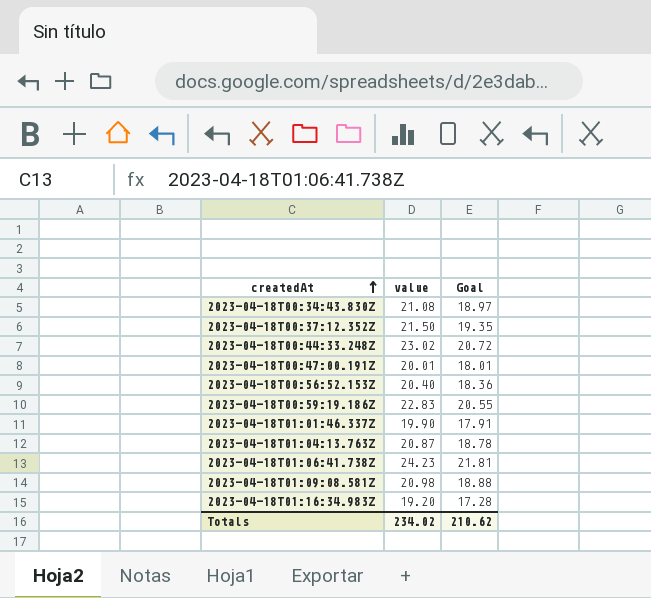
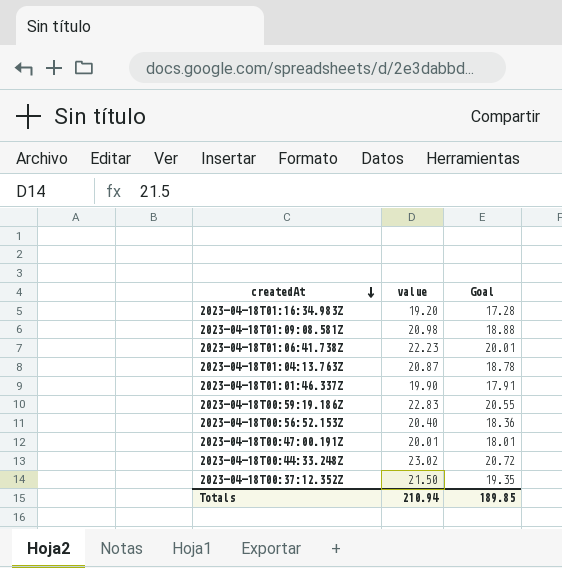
row order: createdAt ascending -> createdAt descending
row 2023-04-18T00:34:43.830Z: 21.08 | 18.97 -> none
2023-04-18T01:06:41.738Z | value: 24.23 -> 22.23
2023-04-18T01:06:41.738Z | Goal: 21.81 -> 20.01
Totals | value: 234.02 -> 210.94
Totals | Goal: 210.62 -> 189.85

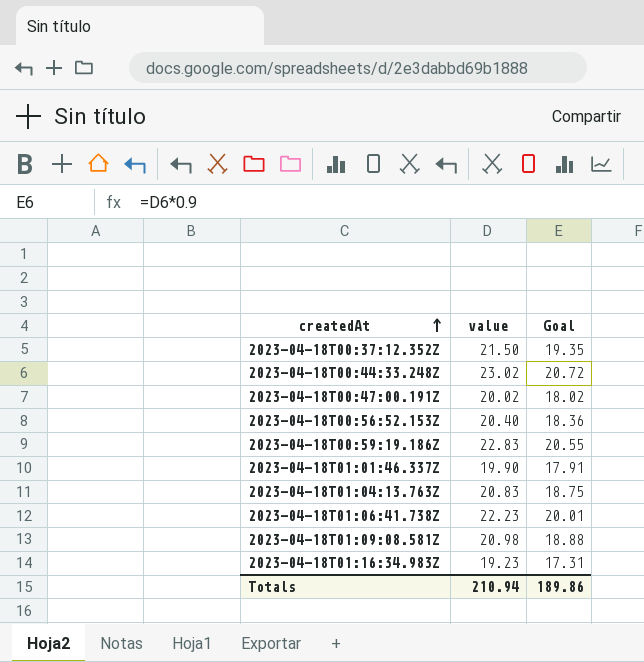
row order: createdAt descending -> createdAt ascending
2023-04-18T00:47:00.191Z | value: 20.01 -> 20.02
2023-04-18T00:47:00.191Z | Goal: 18.01 -> 18.02
2023-04-18T01:04:13.763Z | value: 20.87 -> 20.83
2023-04-18T01:04:13.763Z | Goal: 18.78 -> 18.75
2023-04-18T01:16:34.983Z | value: 19.20 -> 19.23
2023-04-18T01:16:34.983Z | Goal: 17.28 -> 17.31
Totals | Goal: 189.85 -> 189.86

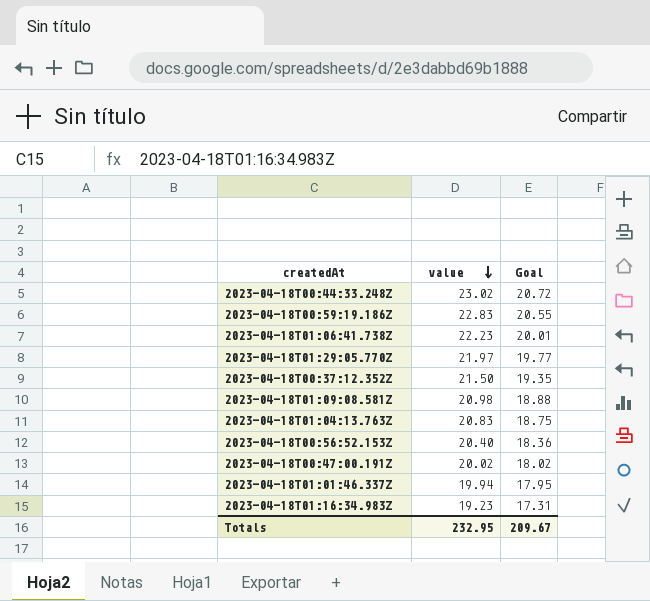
row order: createdAt ascending -> value descending
row 2023-04-18T01:29:05.770Z: none -> 21.97 | 19.77
2023-04-18T01:01:46.337Z | value: 19.90 -> 19.94
2023-04-18T01:01:46.337Z | Goal: 17.91 -> 17.95
Totals | value: 210.94 -> 232.95
Totals | Goal: 189.86 -> 209.67

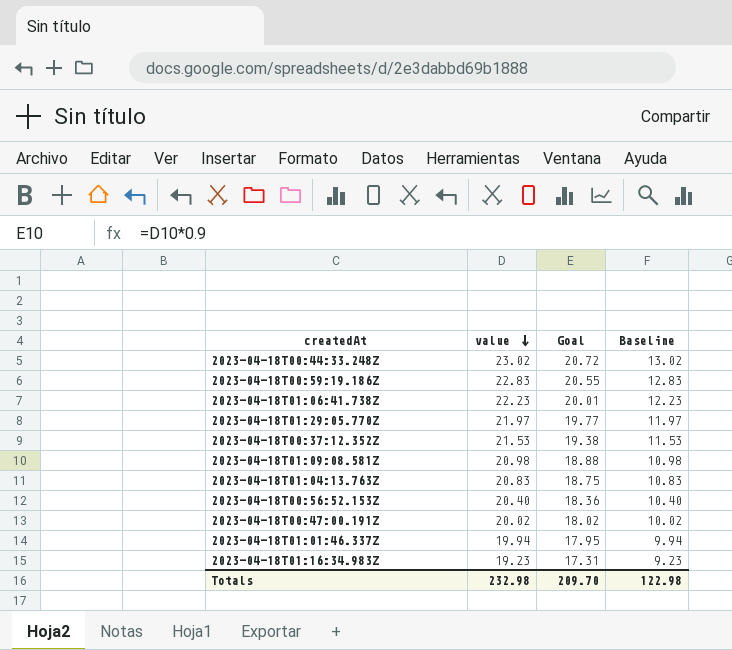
column Baseline | formula: none -> [value] - 10
2023-04-18T00:37:12.352Z | value: 21.50 -> 21.53
2023-04-18T00:37:12.352Z | Goal: 19.35 -> 19.38
Totals | value: 232.95 -> 232.98
Totals | Goal: 209.67 -> 209.70

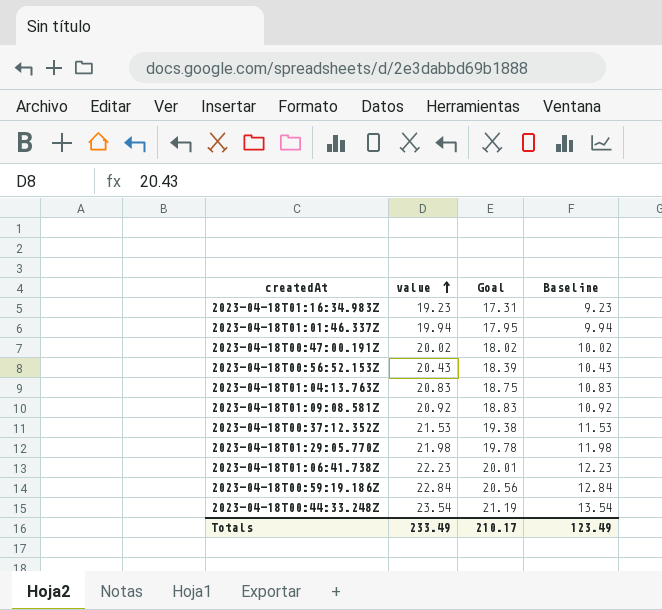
row order: value descending -> value ascending
2023-04-18T00:56:52.153Z | value: 20.40 -> 20.43
2023-04-18T00:56:52.153Z | Goal: 18.36 -> 18.39
2023-04-18T00:56:52.153Z | Baseline: 10.40 -> 10.43
2023-04-18T01:09:08.581Z | value: 20.98 -> 20.92
2023-04-18T01:09:08.581Z | Goal: 18.88 -> 18.83
2023-04-18T01:09:08.581Z | Baseline: 10.98 -> 10.92
2023-04-18T01:29:05.770Z | value: 21.97 -> 21.98
2023-04-18T01:29:05.770Z | Goal: 19.77 -> 19.78
2023-04-18T01:29:05.770Z | Baseline: 11.97 -> 11.98
2023-04-18T00:59:19.186Z | value: 22.83 -> 22.84
2023-04-18T00:59:19.186Z | Goal: 20.55 -> 20.56
2023-04-18T00:59:19.186Z | Baseline: 12.83 -> 12.84
2023-04-18T00:44:33.248Z | value: 23.02 -> 23.54
2023-04-18T00:44:33.248Z | Goal: 20.72 -> 21.19
2023-04-18T00:44:33.248Z | Baseline: 13.02 -> 13.54
Totals | value: 232.98 -> 233.49
Totals | Goal: 209.70 -> 210.17
Totals | Baseline: 122.98 -> 123.49

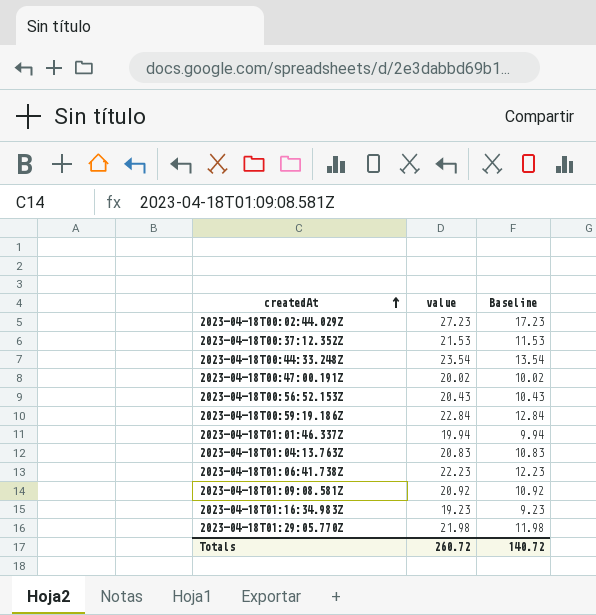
row order: value ascending -> createdAt ascending
column Goal | formula: [value] * 0.9 -> none
row 2023-04-18T00:02:44.029Z: none -> 27.23 | 17.23
Totals | value: 233.49 -> 260.72
Totals | Baseline: 123.49 -> 140.72

